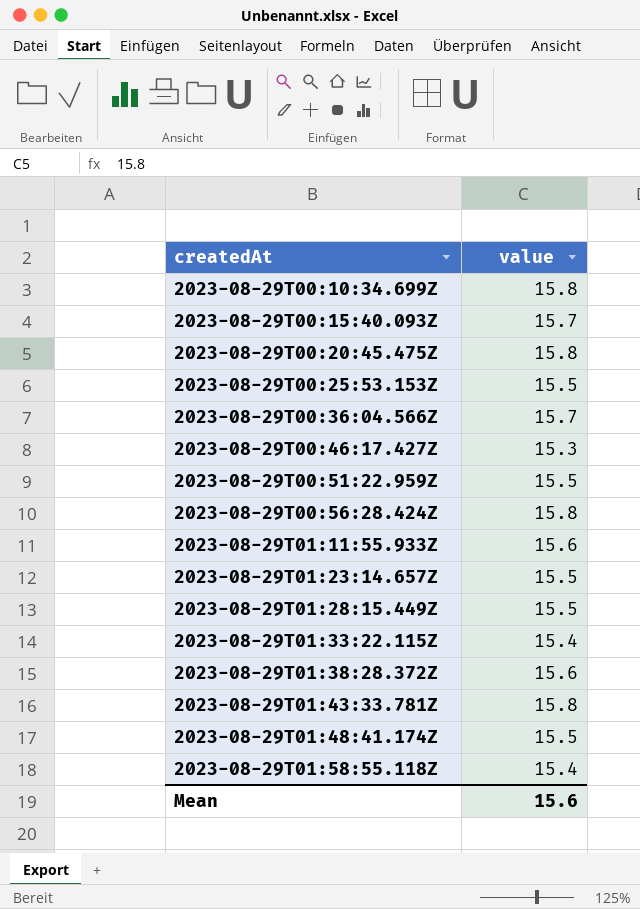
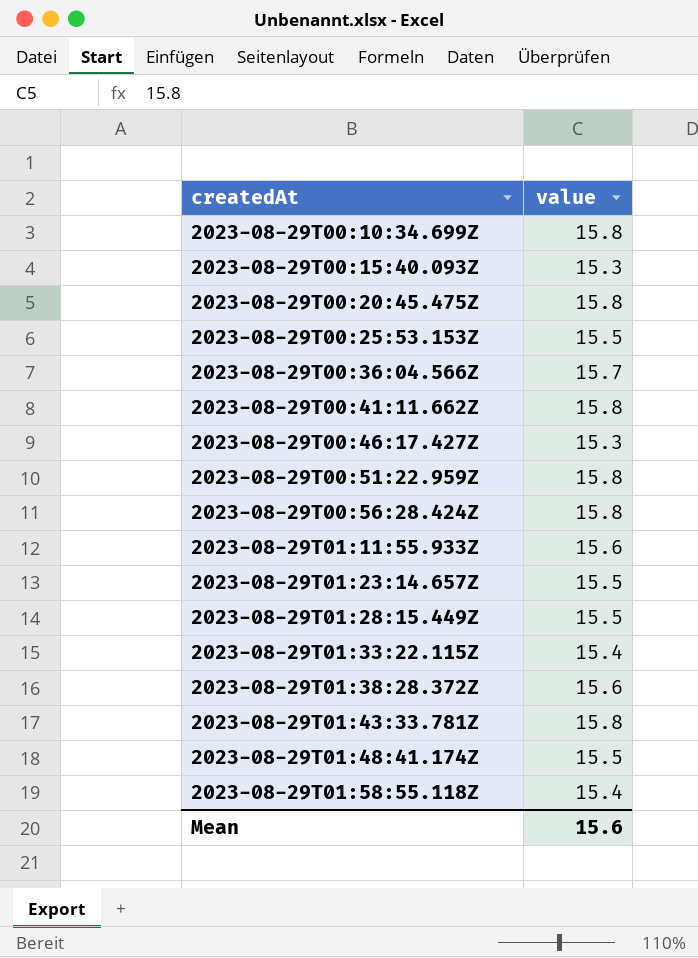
2023-08-29T00:15:40.093Z | value: 15.7 -> 15.3
row 2023-08-29T00:41:11.662Z: none -> 15.8
2023-08-29T00:51:22.959Z | value: 15.5 -> 15.8

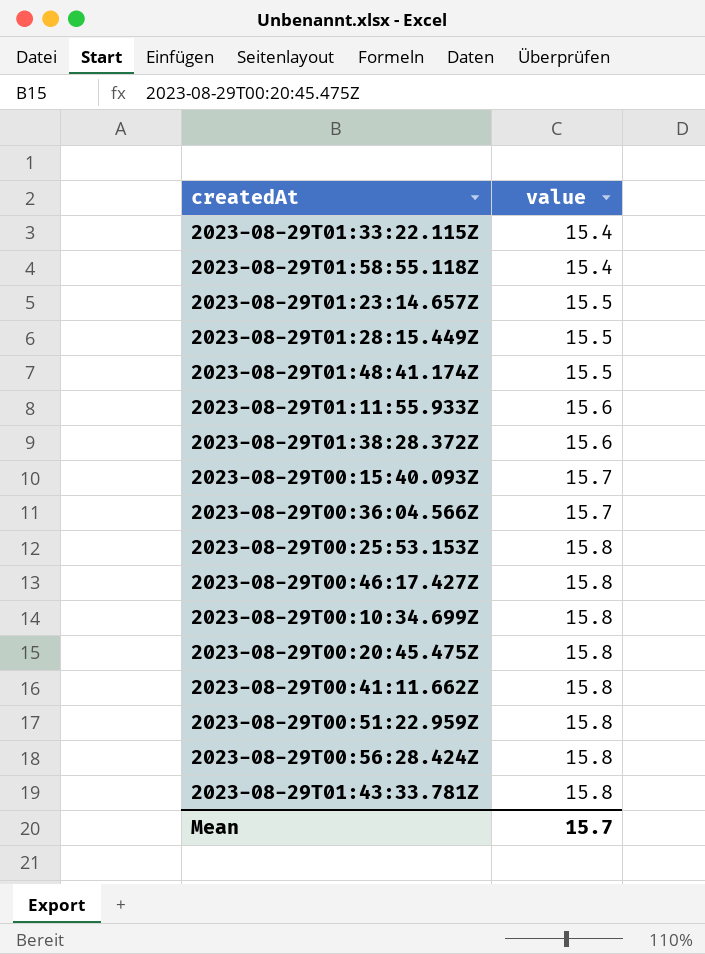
row order: createdAt ascending -> value ascending
2023-08-29T00:15:40.093Z | value: 15.3 -> 15.7
2023-08-29T00:25:53.153Z | value: 15.5 -> 15.8
2023-08-29T00:46:17.427Z | value: 15.3 -> 15.8
Mean | value: 15.6 -> 15.7

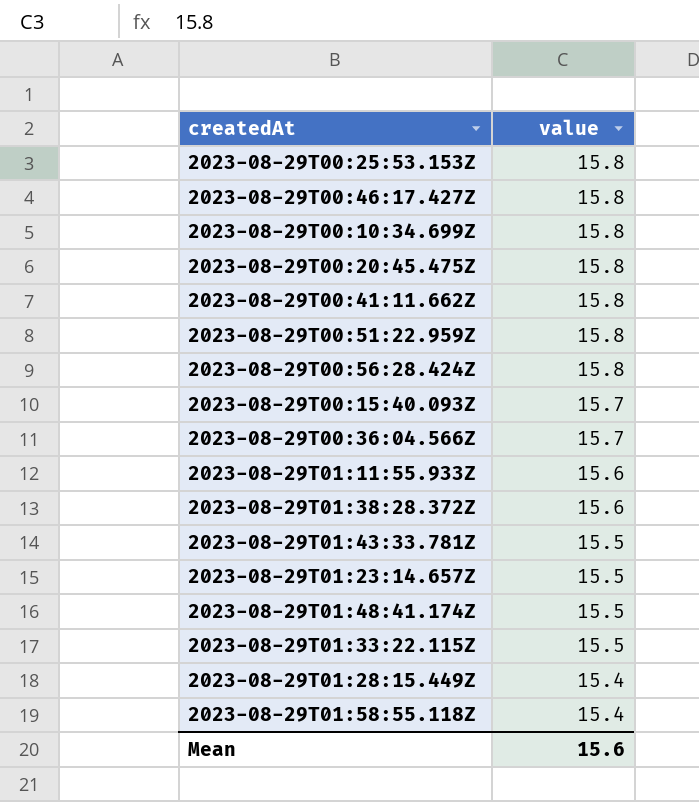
row order: value ascending -> value descending
2023-08-29T01:43:33.781Z | value: 15.8 -> 15.5
2023-08-29T01:33:22.115Z | value: 15.4 -> 15.5
2023-08-29T01:28:15.449Z | value: 15.5 -> 15.4
Mean | value: 15.7 -> 15.6

